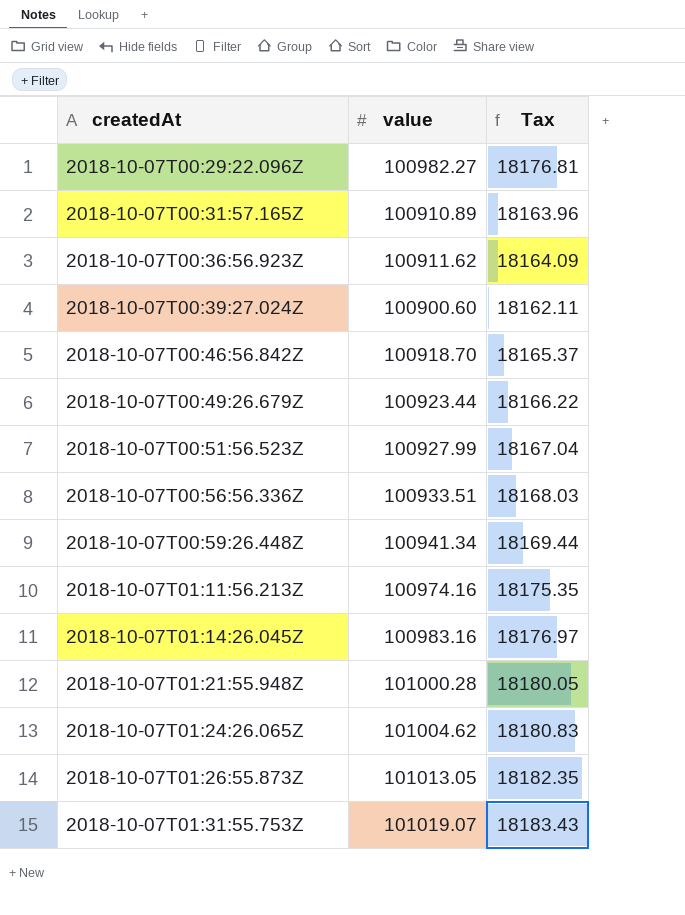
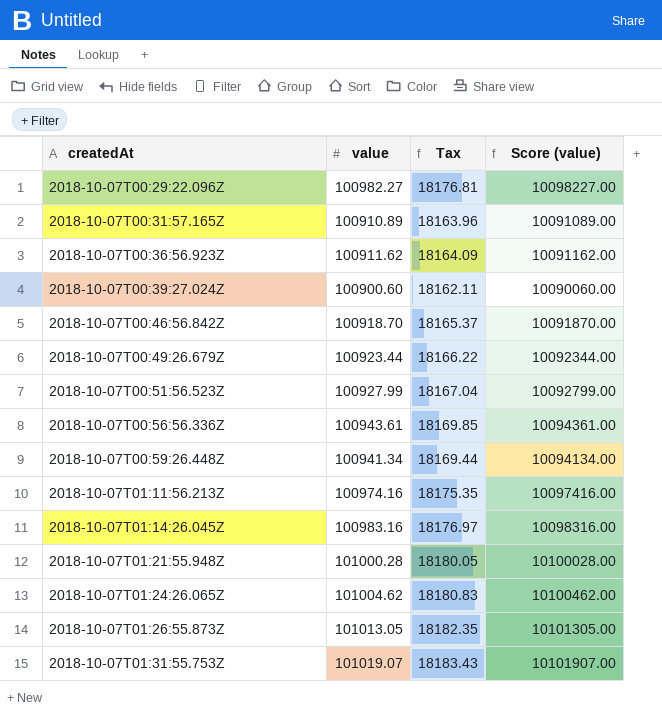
column Score (value) | formula: none -> [value] * 100
2018-10-07T00:56:56.336Z | value: 100933.51 -> 100943.61
2018-10-07T00:56:56.336Z | Tax: 18168.03 -> 18169.85

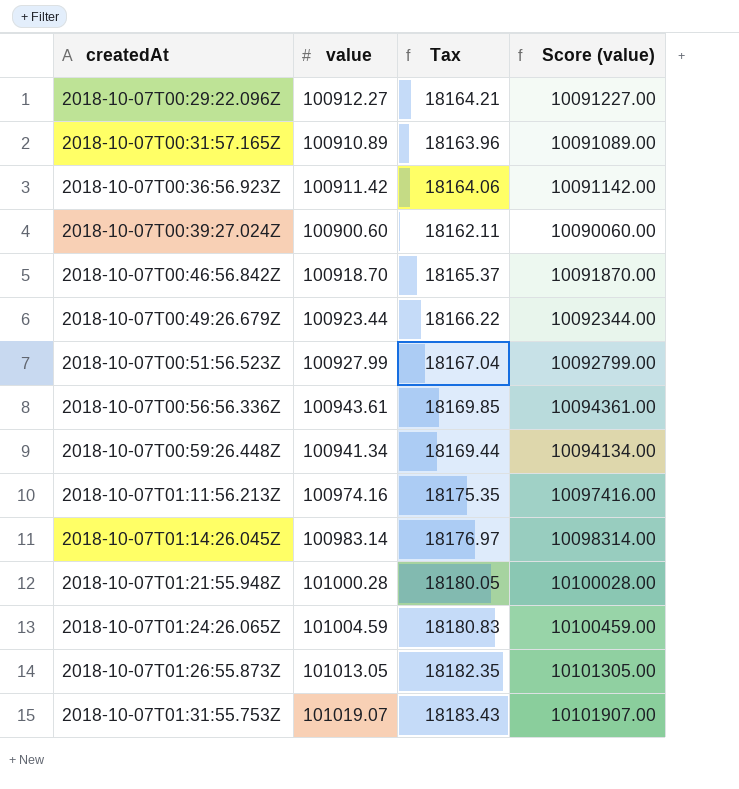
2018-10-07T00:29:22.096Z | value: 100982.27 -> 100912.27
2018-10-07T00:29:22.096Z | Tax: 18176.81 -> 18164.21
2018-10-07T00:29:22.096Z | Score (value): 10098227.00 -> 10091227.00
2018-10-07T00:36:56.923Z | value: 100911.62 -> 100911.42
2018-10-07T00:36:56.923Z | Tax: 18164.09 -> 18164.06
2018-10-07T00:36:56.923Z | Score (value): 10091162.00 -> 10091142.00
2018-10-07T01:14:26.045Z | value: 100983.16 -> 100983.14
2018-10-07T01:14:26.045Z | Score (value): 10098316.00 -> 10098314.00
2018-10-07T01:24:26.065Z | value: 101004.62 -> 101004.59
2018-10-07T01:24:26.065Z | Score (value): 10100462.00 -> 10100459.00

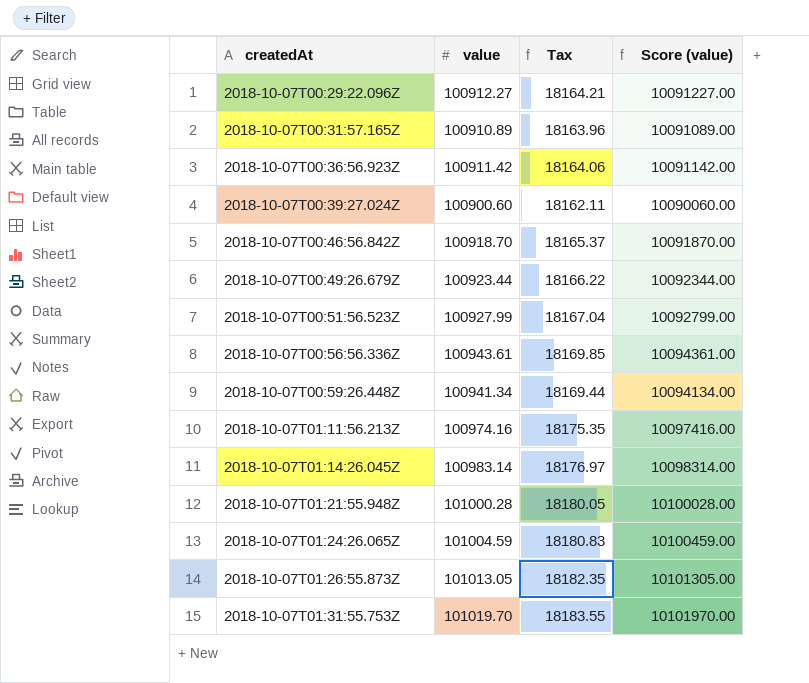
2018-10-07T01:31:55.753Z | value: 101019.07 -> 101019.70
2018-10-07T01:31:55.753Z | Tax: 18183.43 -> 18183.55
2018-10-07T01:31:55.753Z | Score (value): 10101907.00 -> 10101970.00

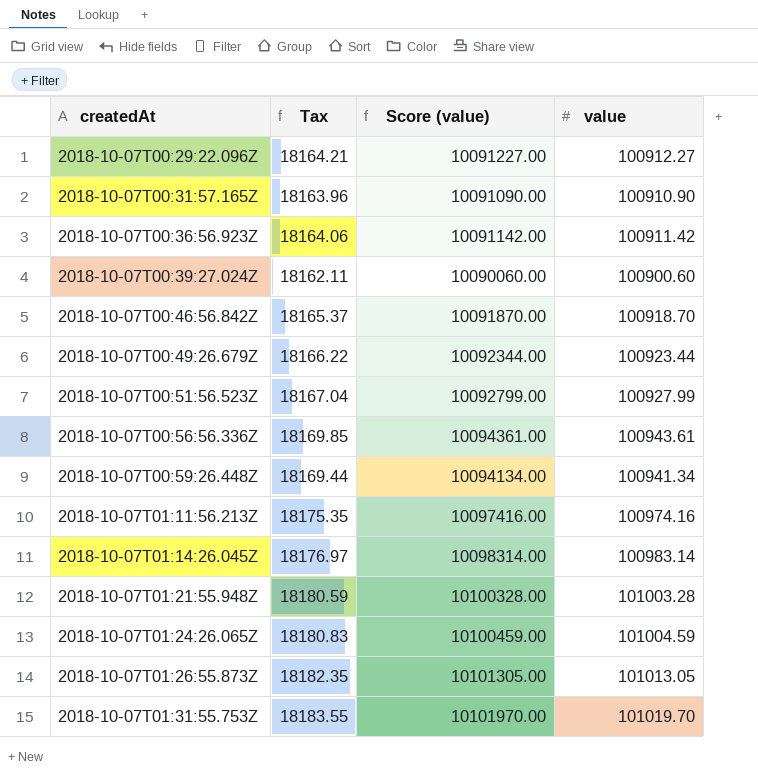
column value | position: 2 -> 4
2018-10-07T00:31:57.165Z | Score (value): 10091089.00 -> 10091090.00
2018-10-07T00:31:57.165Z | value: 100910.89 -> 100910.90
2018-10-07T01:21:55.948Z | Tax: 18180.05 -> 18180.59
2018-10-07T01:21:55.948Z | Score (value): 10100028.00 -> 10100328.00
2018-10-07T01:21:55.948Z | value: 101000.28 -> 101003.28

